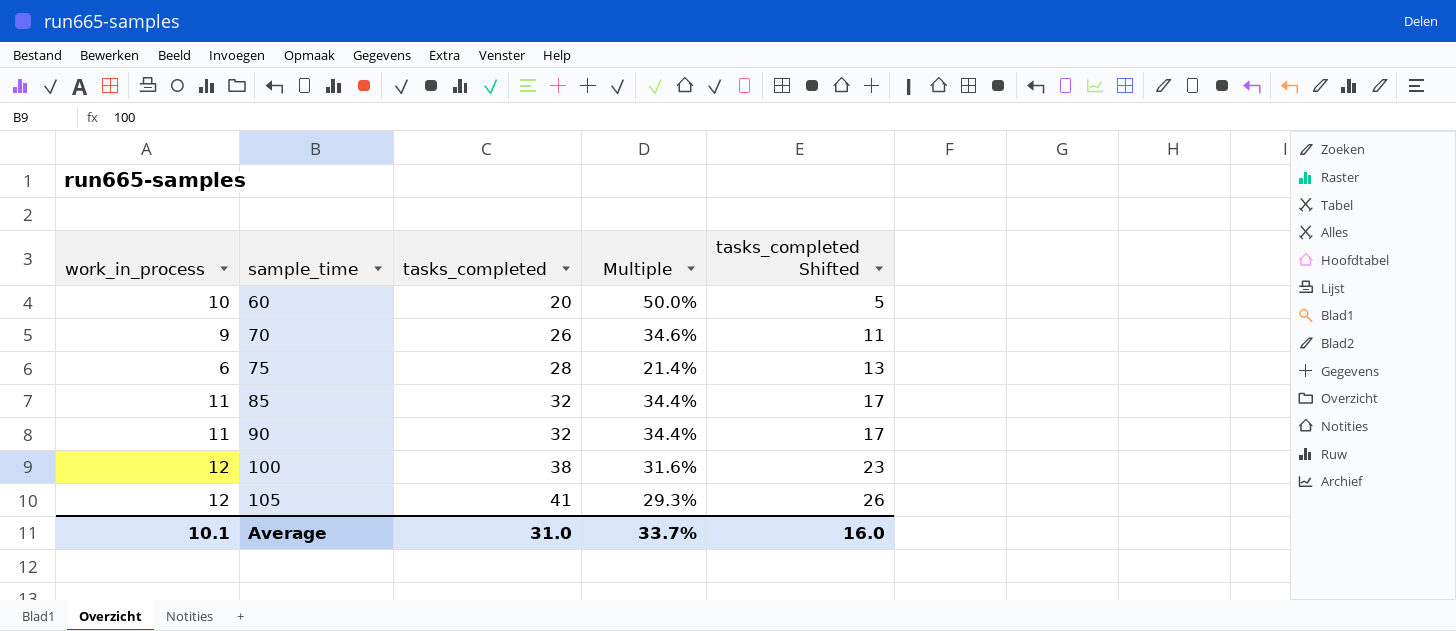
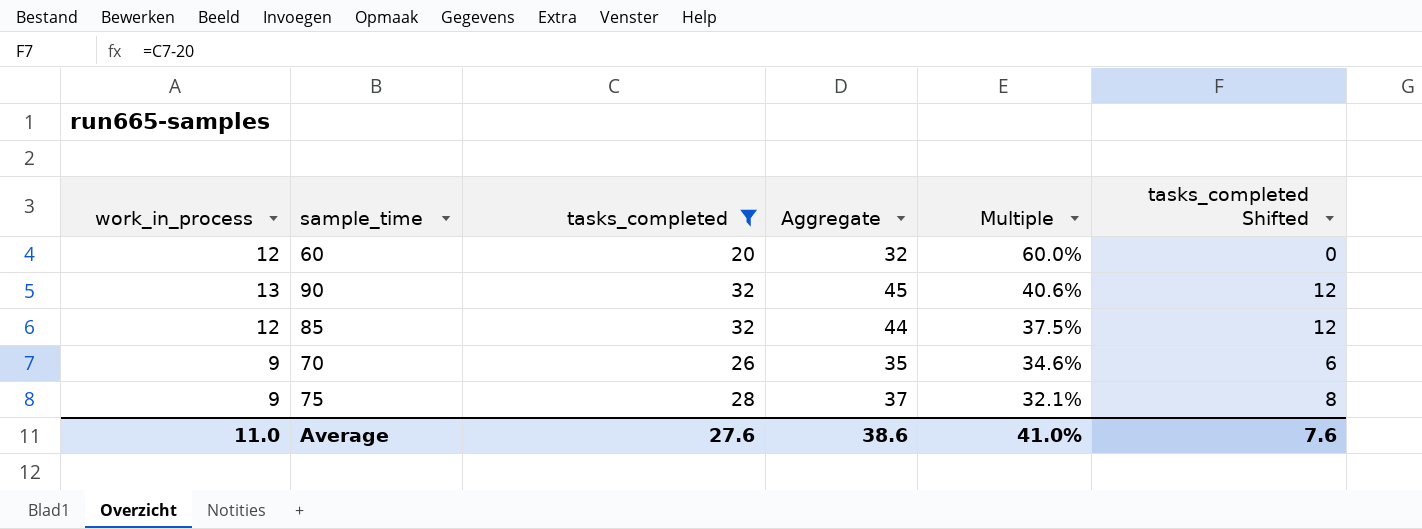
filter: none -> tasks_completed <= 32
row order: sample_time ascending -> Multiple descending
column Aggregate | formula: none -> [work_in_process] + [tasks_completed]
column tasks_completed Shifted | formula: [tasks_completed] - 15 -> [tasks_completed] - 20
60 | work_in_process: 10 -> 12
60 | Multiple: 50.0% -> 60.0%
90 | work_in_process: 11 -> 13
90 | Multiple: 34.4% -> 40.6%
85 | work_in_process: 11 -> 12
85 | Multiple: 34.4% -> 37.5%
75 | work_in_process: 6 -> 9
75 | Multiple: 21.4% -> 32.1%
Average | work_in_process: 10.1 -> 11.0
Average | tasks_completed: 31.0 -> 27.6
Average | Multiple: 33.7% -> 41.0%
Average | tasks_completed Shifted: 16.0 -> 7.6

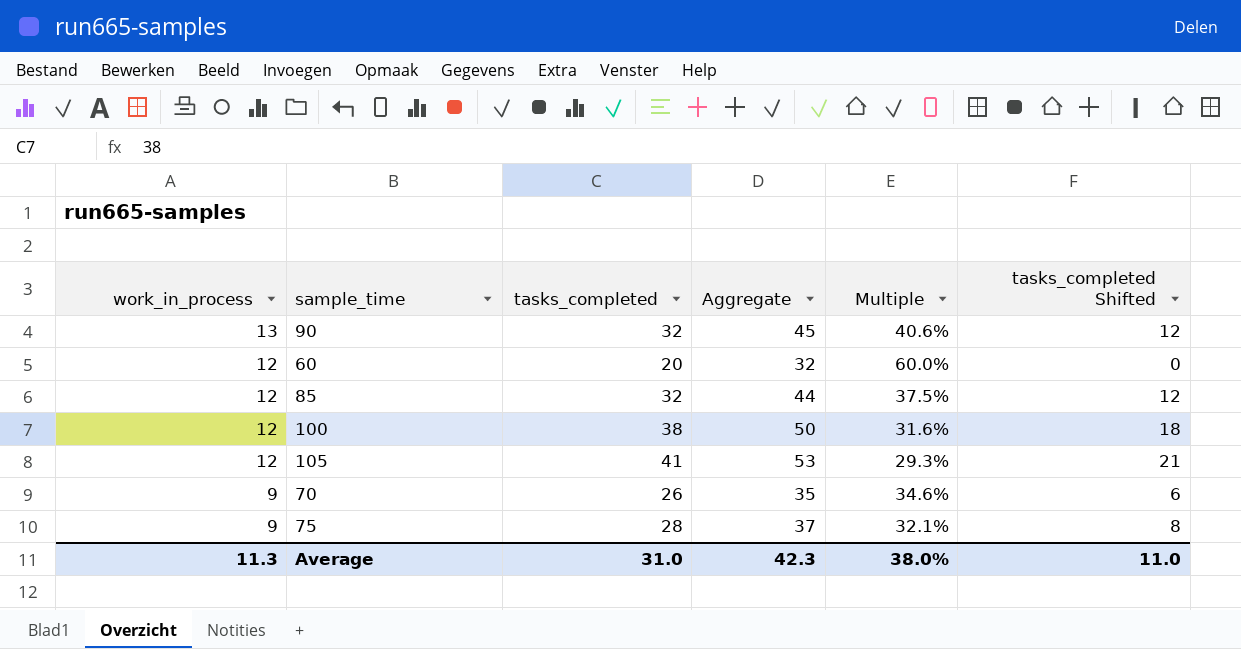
filter: tasks_completed <= 32 -> none
row order: Multiple descending -> work_in_process descending
Average | work_in_process: 11.0 -> 11.3
Average | tasks_completed: 27.6 -> 31.0
Average | Aggregate: 38.6 -> 42.3
Average | Multiple: 41.0% -> 38.0%
Average | tasks_completed Shifted: 7.6 -> 11.0

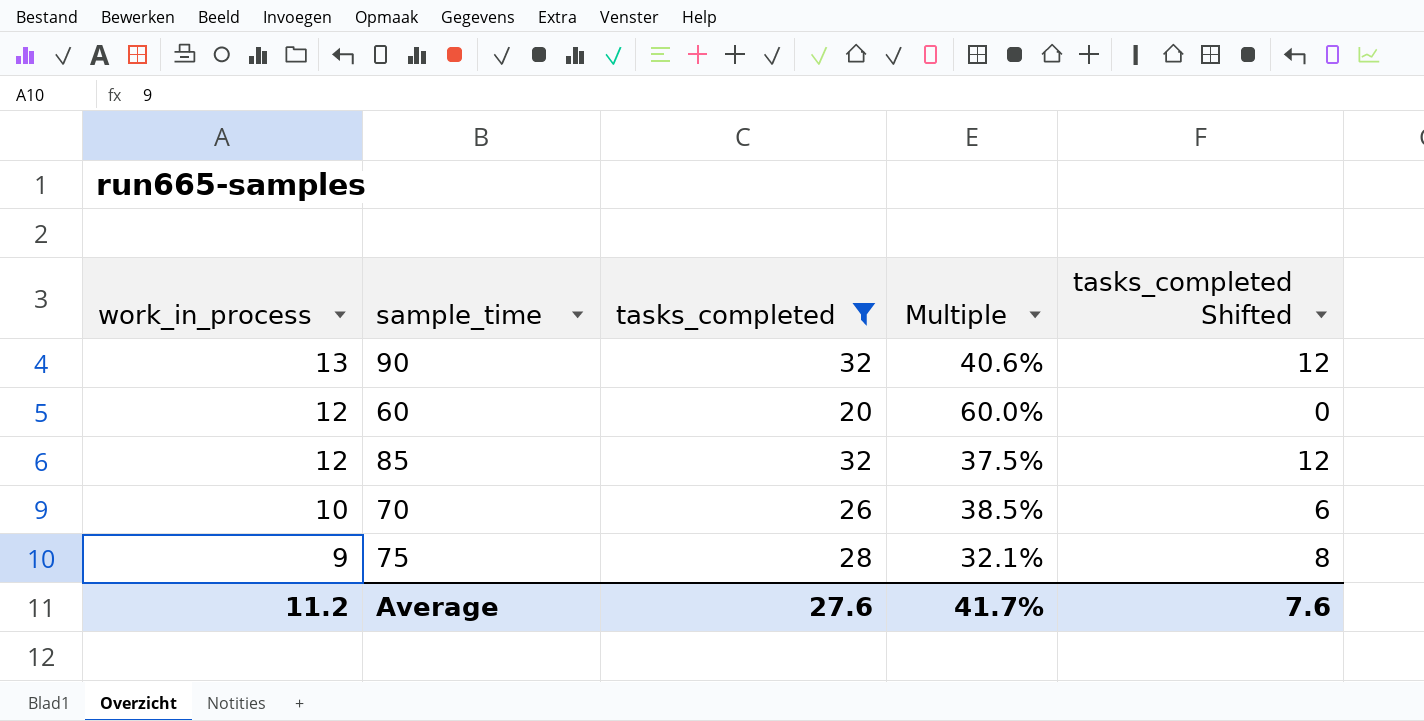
filter: none -> tasks_completed <= 32
column Aggregate | formula: [work_in_process] + [tasks_completed] -> none
70 | work_in_process: 9 -> 10
70 | Multiple: 34.6% -> 38.5%
Average | work_in_process: 11.3 -> 11.2
Average | tasks_completed: 31.0 -> 27.6
Average | Multiple: 38.0% -> 41.7%
Average | tasks_completed Shifted: 11.0 -> 7.6

